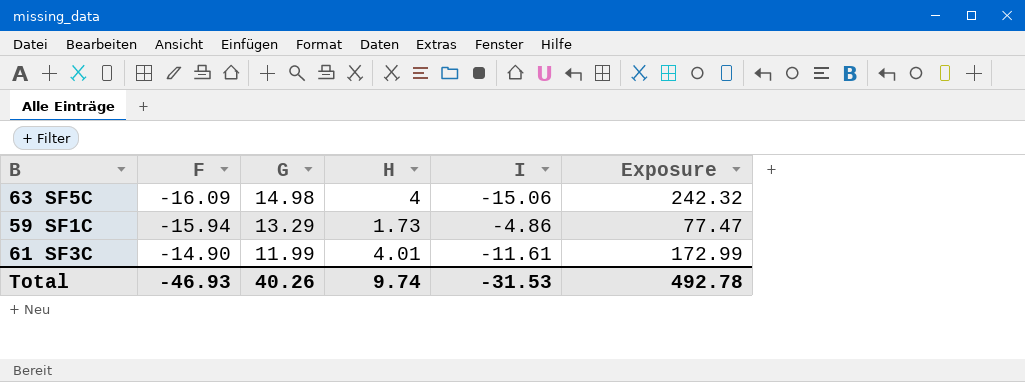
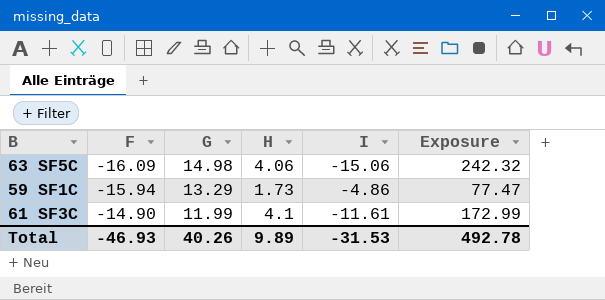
63 SF5C | H: 4 -> 4.06
61 SF3C | H: 4.01 -> 4.1
Total | H: 9.74 -> 9.89

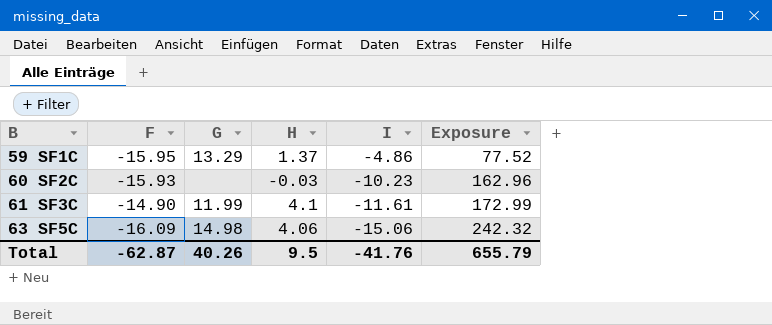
row order: F ascending -> B ascending
59 SF1C | F: -15.94 -> -15.95
59 SF1C | H: 1.73 -> 1.37
59 SF1C | Exposure: 77.47 -> 77.52
row 60 SF2C: none -> -15.93 | none | -0.03 | -10.23 | 162.96
Total | F: -46.93 -> -62.87
Total | H: 9.89 -> 9.5
Total | I: -31.53 -> -41.76
Total | Exposure: 492.78 -> 655.79

